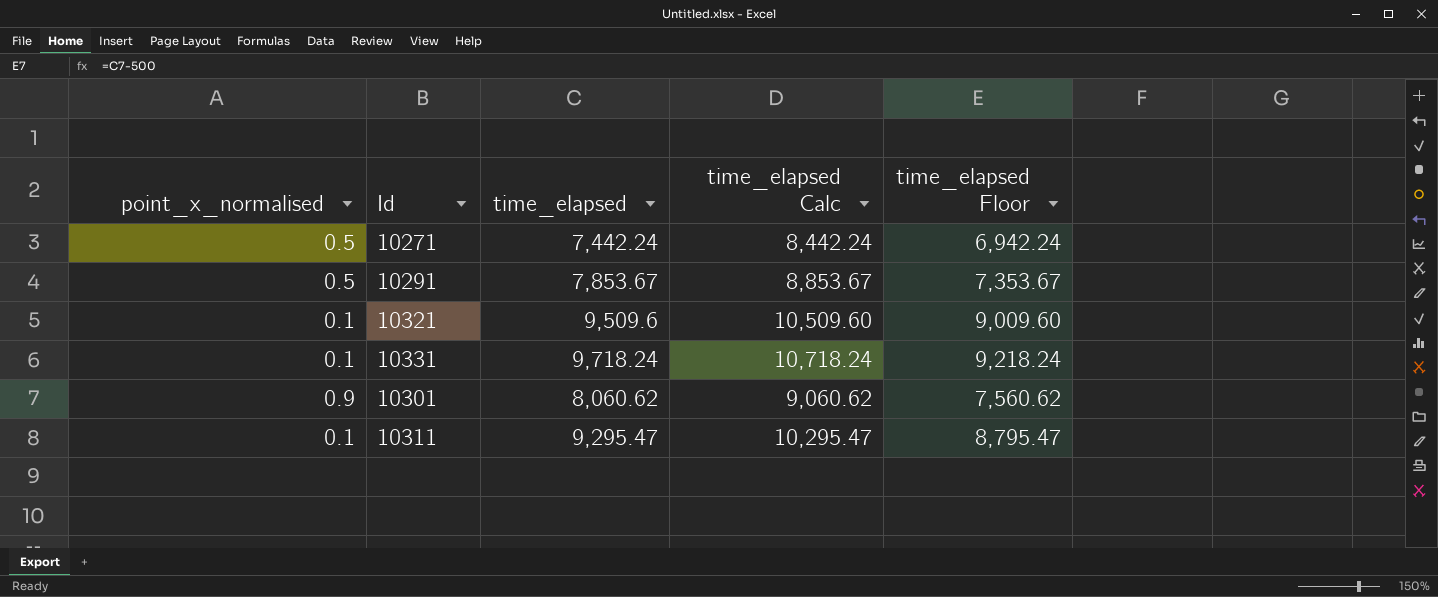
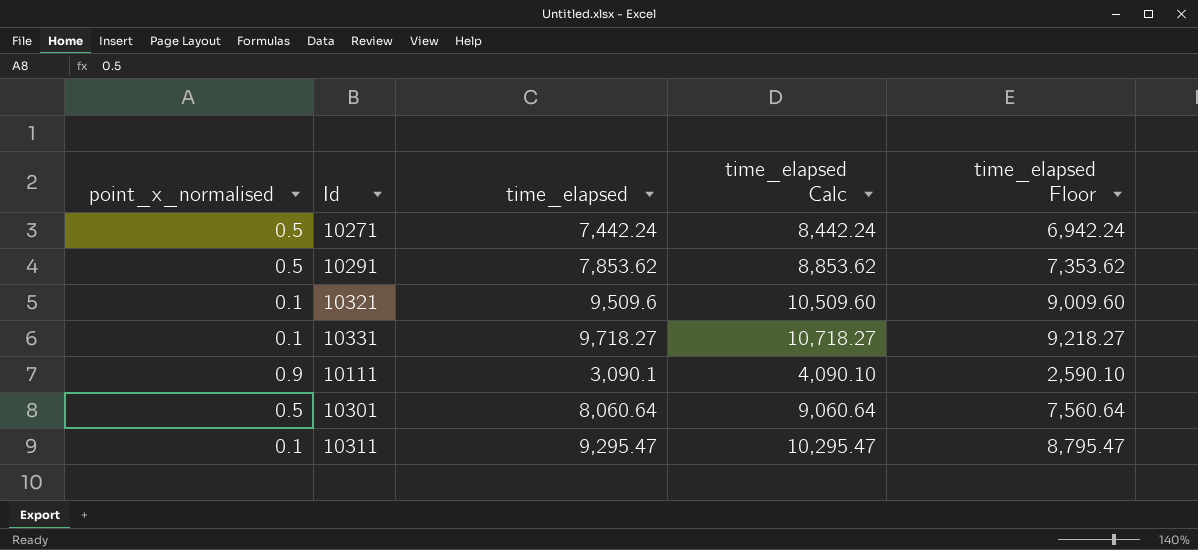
10291 | time_elapsed: 7,853.67 -> 7,853.62
10291 | time_elapsed Calc: 8,853.67 -> 8,853.62
10291 | time_elapsed Floor: 7,353.67 -> 7,353.62
10331 | time_elapsed: 9,718.24 -> 9,718.27
10331 | time_elapsed Calc: 10,718.24 -> 10,718.27
10331 | time_elapsed Floor: 9,218.24 -> 9,218.27
row 10111: none -> 0.9 | 3,090.1 | 4,090.10 | 2,590.10
10301 | point_x_normalised: 0.9 -> 0.5
10301 | time_elapsed: 8,060.62 -> 8,060.64
10301 | time_elapsed Calc: 9,060.62 -> 9,060.64
10301 | time_elapsed Floor: 7,560.62 -> 7,560.64

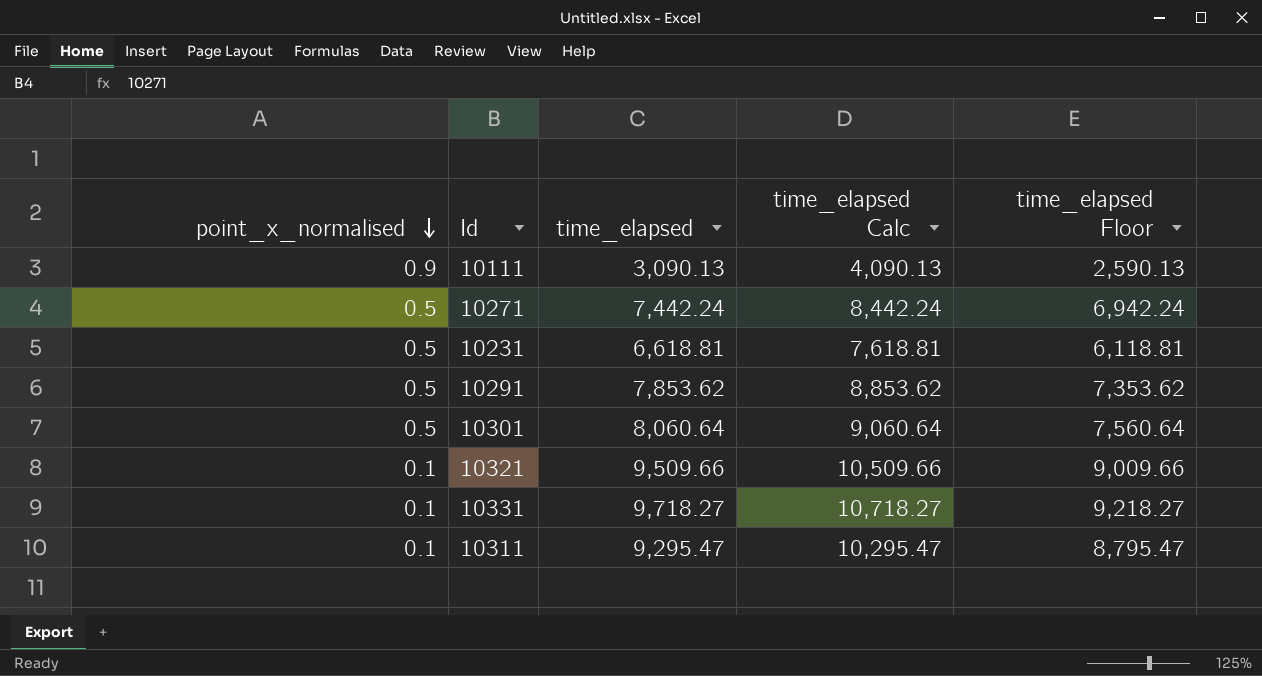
row order: none -> point_x_normalised descending
10111 | time_elapsed: 3,090.1 -> 3,090.13
10111 | time_elapsed Calc: 4,090.10 -> 4,090.13
10111 | time_elapsed Floor: 2,590.10 -> 2,590.13
row 10231: none -> 0.5 | 6,618.81 | 7,618.81 | 6,118.81
10321 | time_elapsed: 9,509.6 -> 9,509.66
10321 | time_elapsed Calc: 10,509.60 -> 10,509.66
10321 | time_elapsed Floor: 9,009.60 -> 9,009.66

